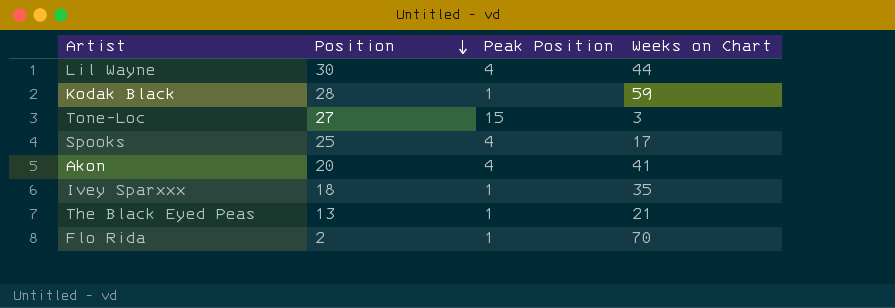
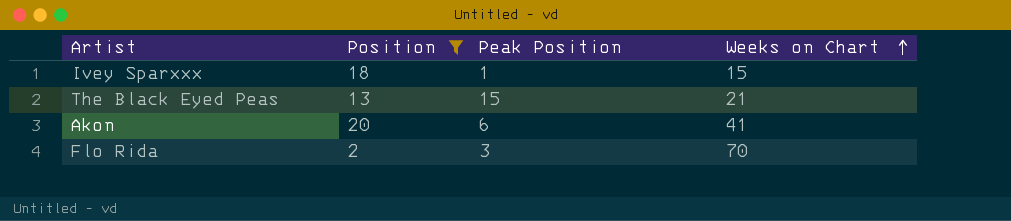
filter: none -> Position <= 20
row order: Position descending -> Weeks on Chart ascending
Ivey Sparxxx | Weeks on Chart: 35 -> 15
The Black Eyed Peas | Peak Position: 1 -> 15
Akon | Peak Position: 4 -> 6
Flo Rida | Peak Position: 1 -> 3

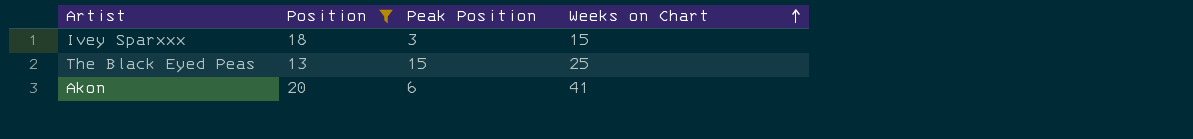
row Flo Rida: 2 | 3 | 70 -> none
Ivey Sparxxx | Peak Position: 1 -> 3
The Black Eyed Peas | Weeks on Chart: 21 -> 25

